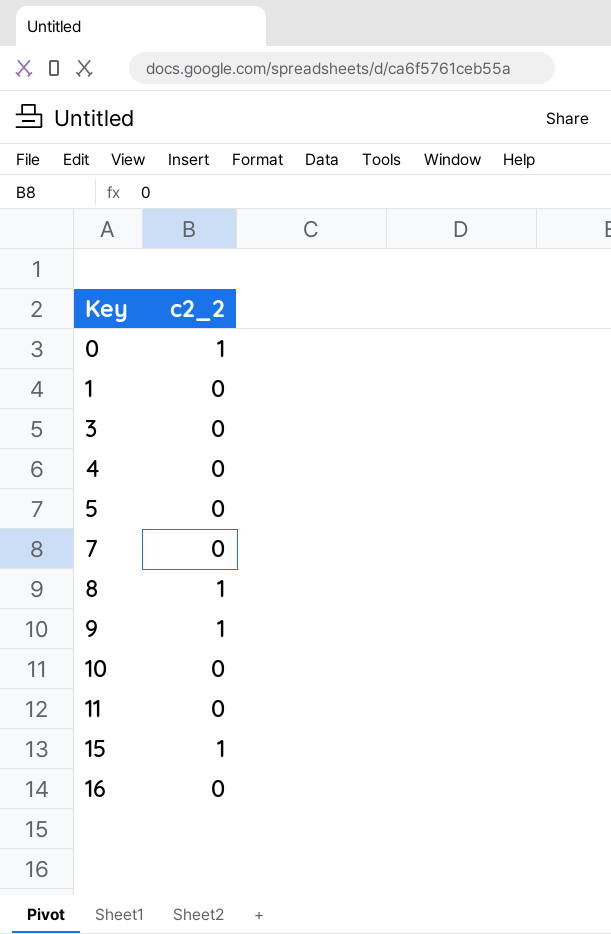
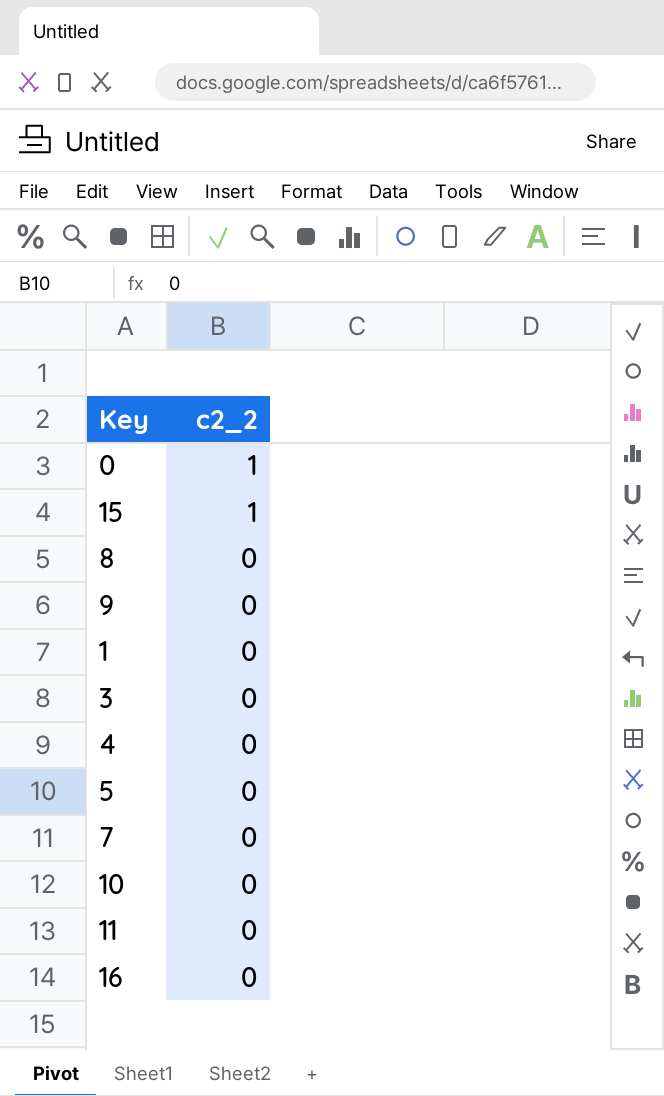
row order: Key ascending -> c2_2 descending
8 | c2_2: 1 -> 0
9 | c2_2: 1 -> 0

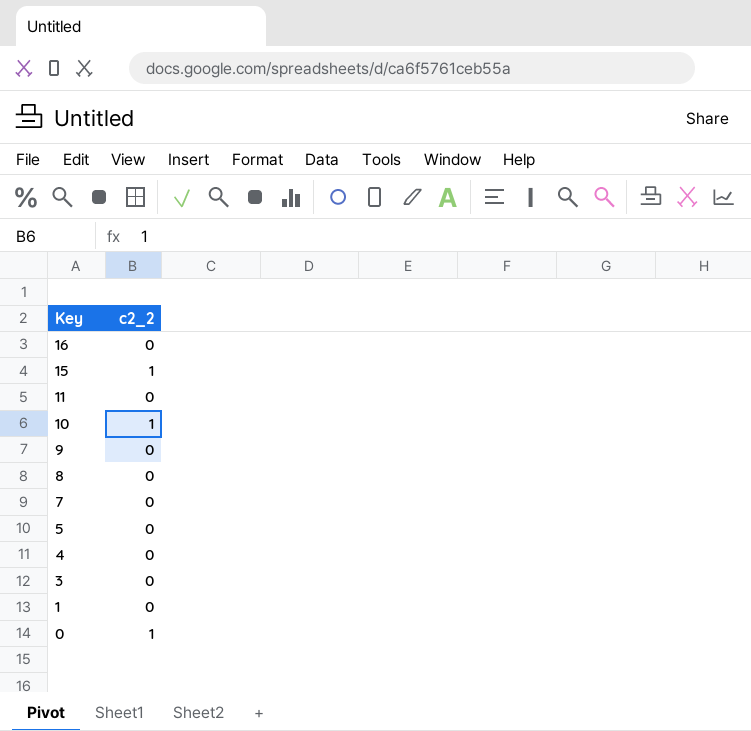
row order: c2_2 descending -> Key descending
10 | c2_2: 0 -> 1

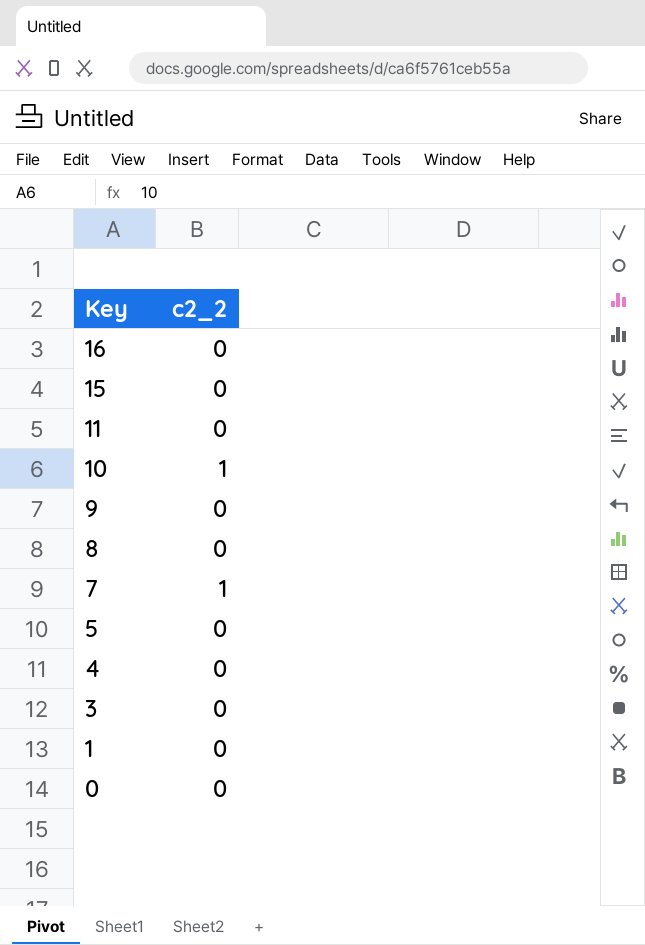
15 | c2_2: 1 -> 0
7 | c2_2: 0 -> 1
0 | c2_2: 1 -> 0

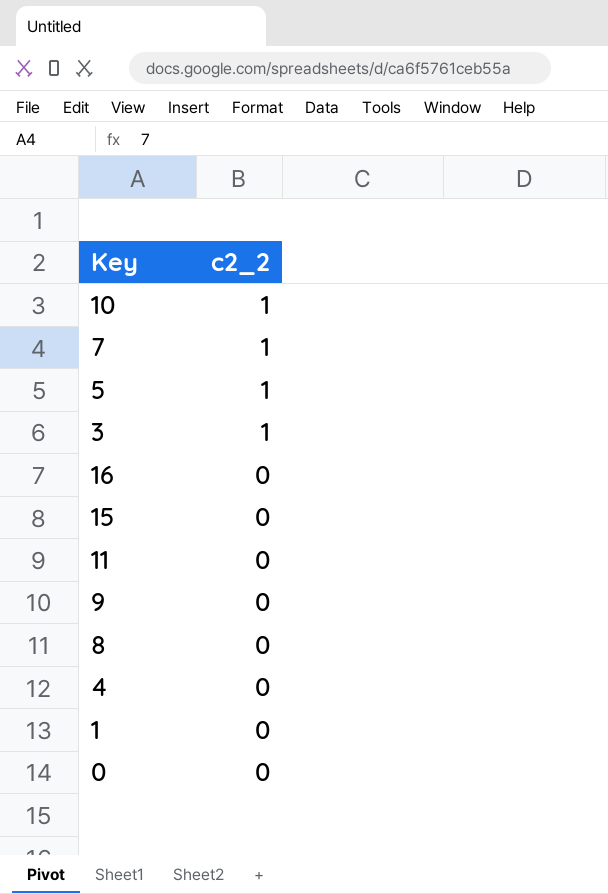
row order: Key descending -> c2_2 descending
5 | c2_2: 0 -> 1
3 | c2_2: 0 -> 1

